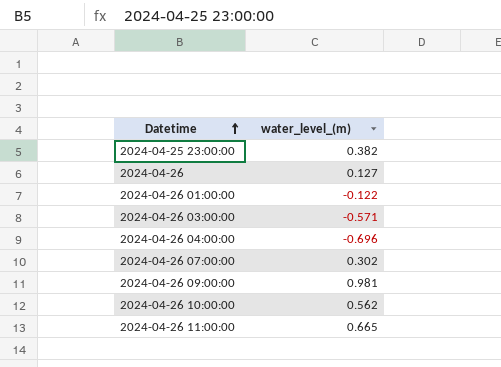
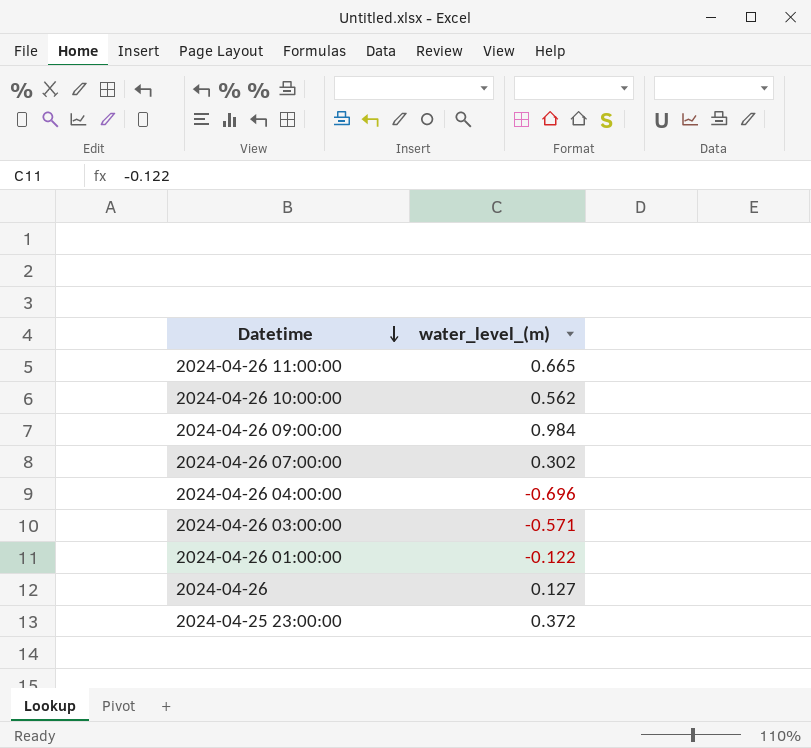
row order: Datetime ascending -> Datetime descending
2024-04-26 09:00:00 | water_level_(m): 0.981 -> 0.984
2024-04-25 23:00:00 | water_level_(m): 0.382 -> 0.372

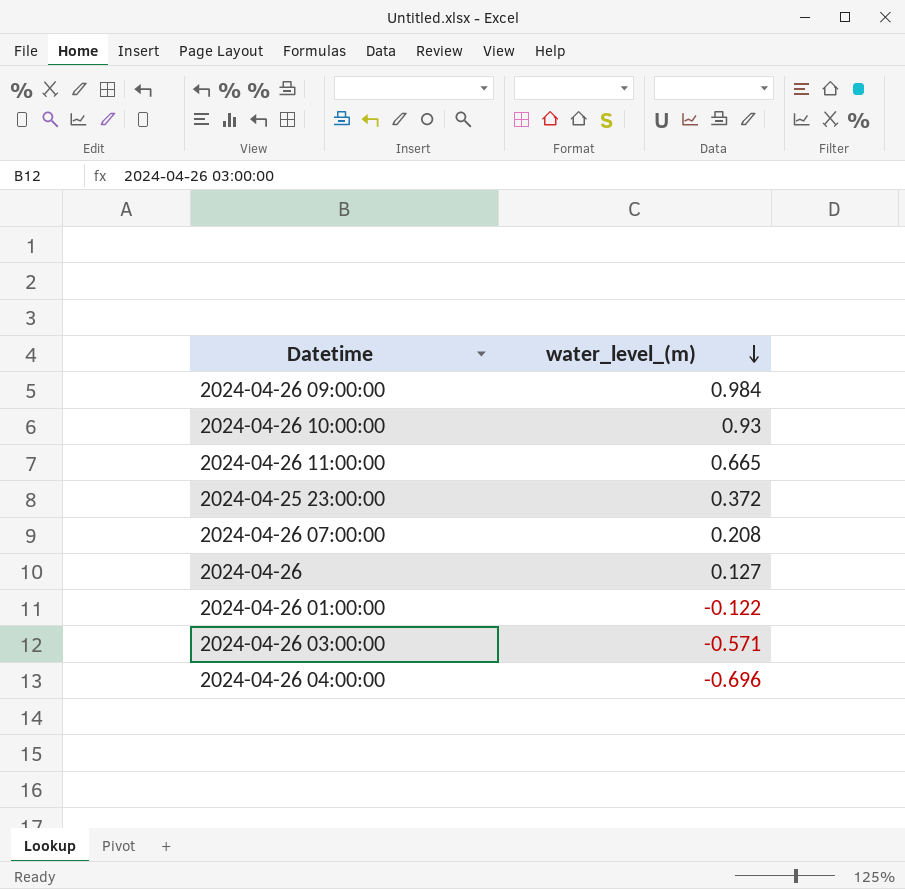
row order: Datetime descending -> water_level_(m) descending
2024-04-26 10:00:00 | water_level_(m): 0.562 -> 0.93
2024-04-26 07:00:00 | water_level_(m): 0.302 -> 0.208

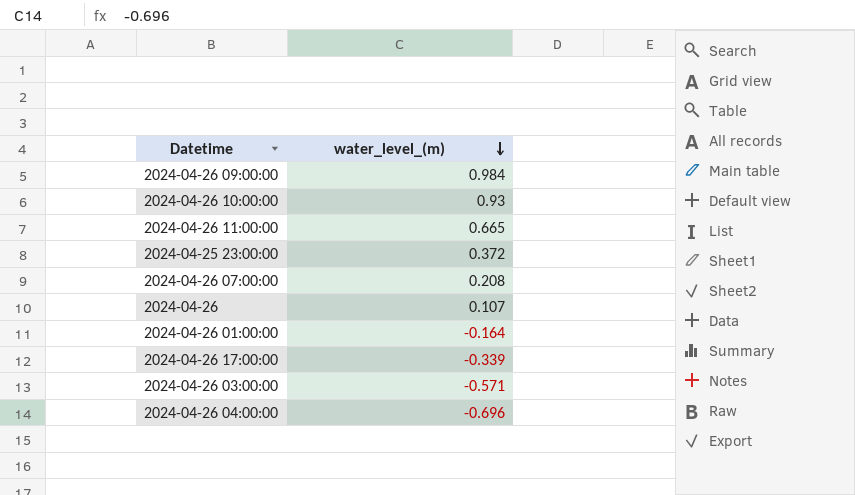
2024-04-26 | water_level_(m): 0.127 -> 0.107
2024-04-26 01:00:00 | water_level_(m): -0.122 -> -0.164
row 2024-04-26 17:00:00: none -> -0.339

